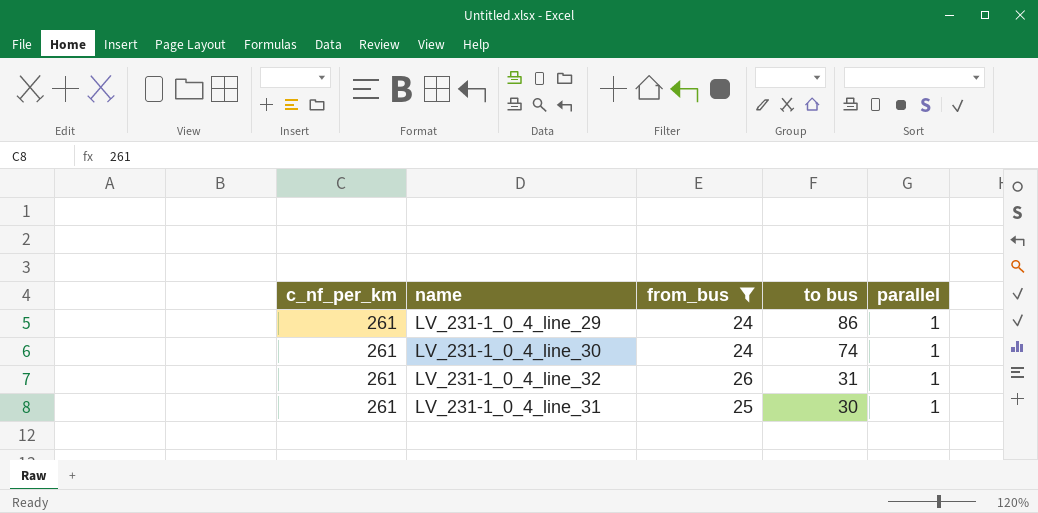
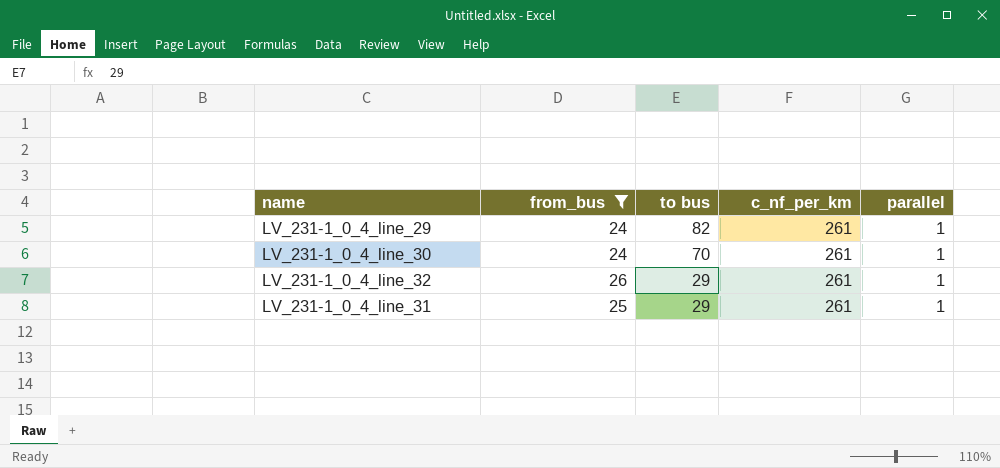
column c_nf_per_km | position: 1 -> 4
LV_231-1_0_4_line_29 | to bus: 86 -> 82
LV_231-1_0_4_line_30 | to bus: 74 -> 70
LV_231-1_0_4_line_32 | to bus: 31 -> 29
LV_231-1_0_4_line_31 | to bus: 30 -> 29

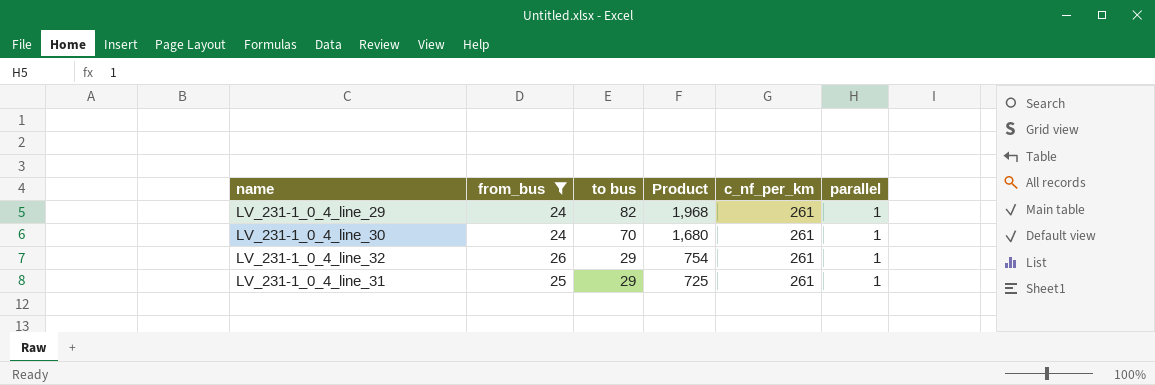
column Product | formula: none -> [from_bus] * [to bus]

